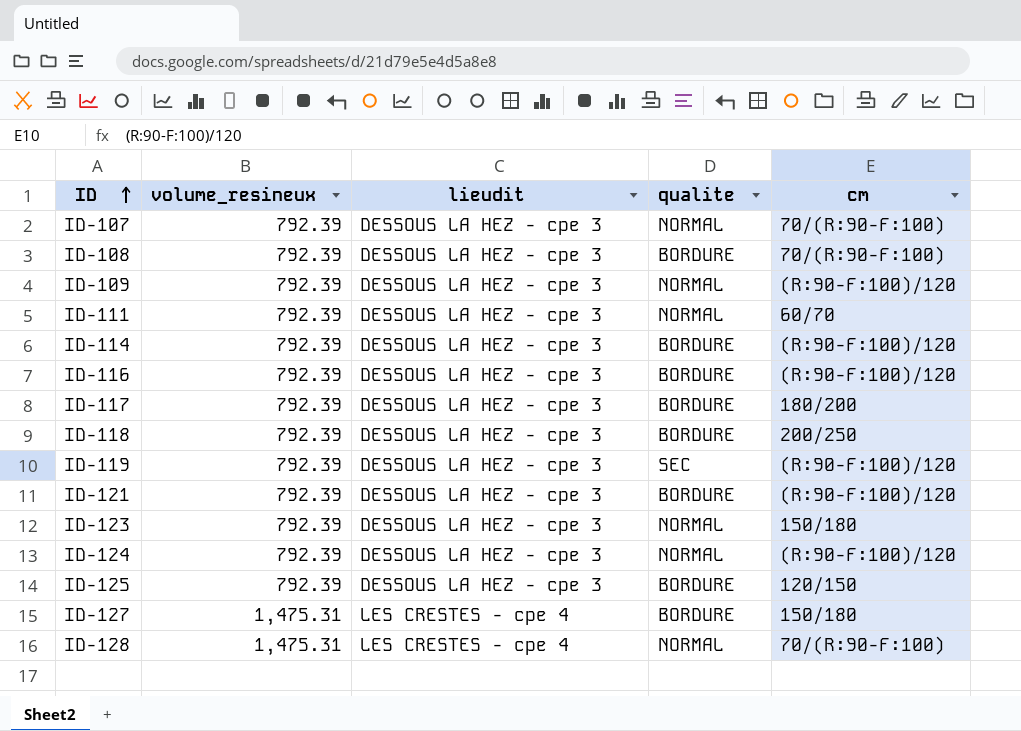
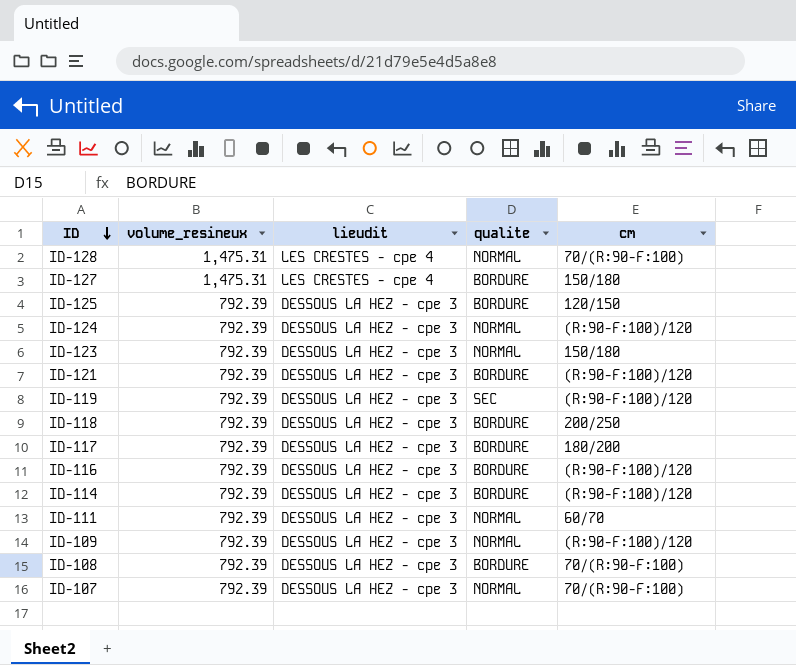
row order: ID ascending -> ID descending

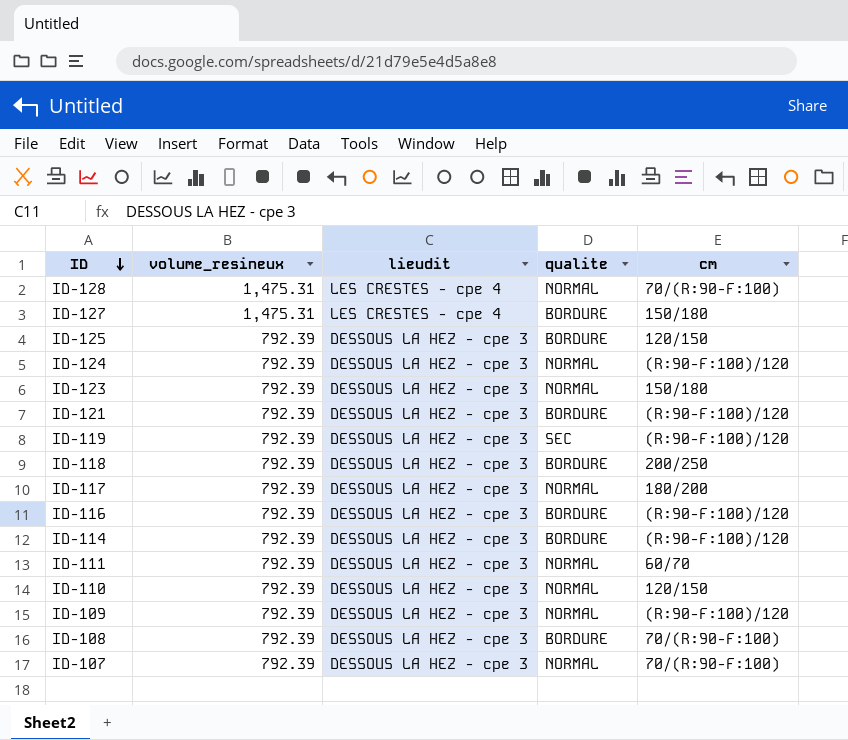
ID-117 | qualite: BORDURE -> NORMAL
row ID-110: none -> 792.39 | DESSOUS LA HEZ - cpe 3 | NORMAL | 120/150

